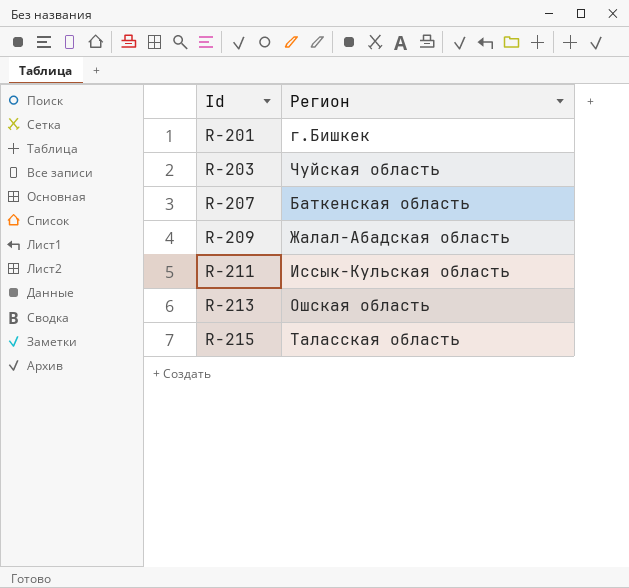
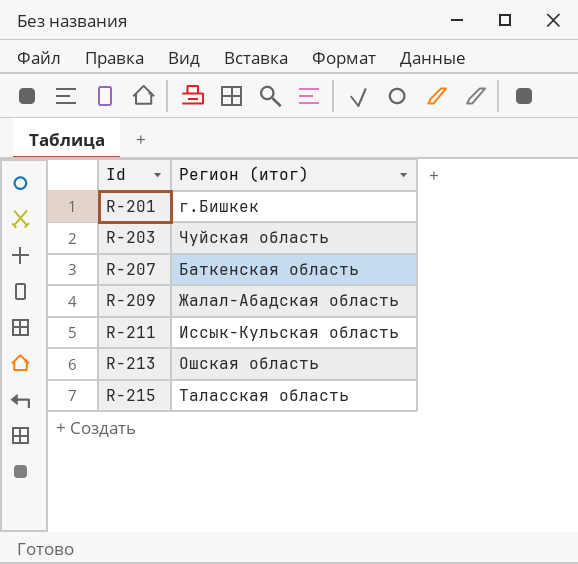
column name: Регион -> Регион (итог)

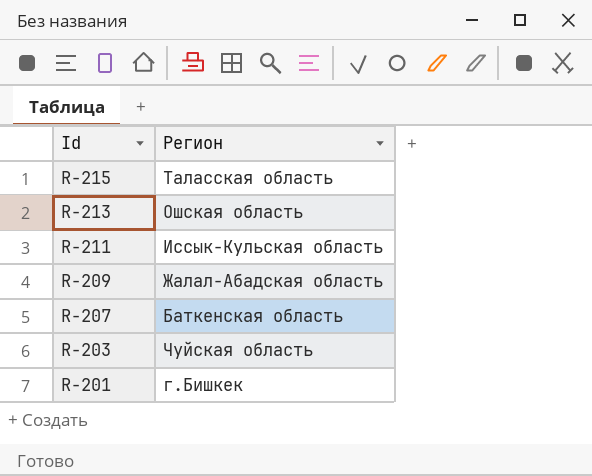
row order: Id ascending -> Id descending
column name: Регион (итог) -> Регион

